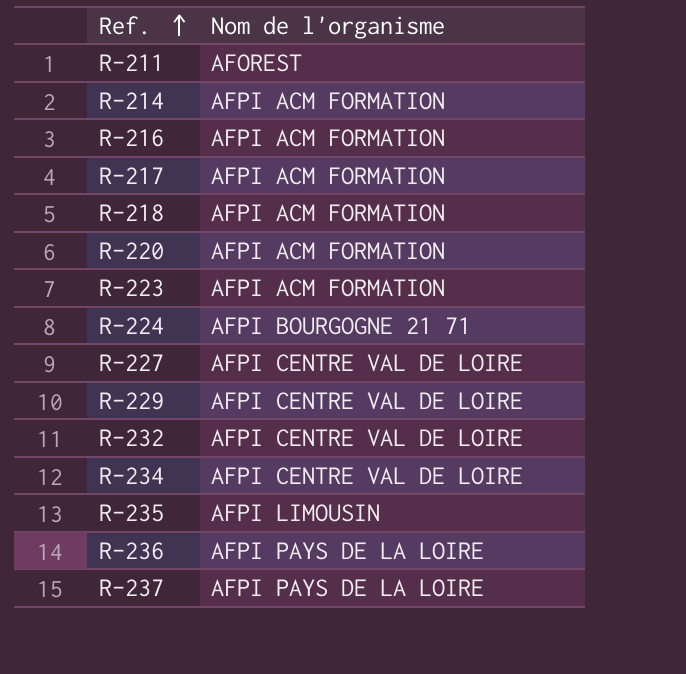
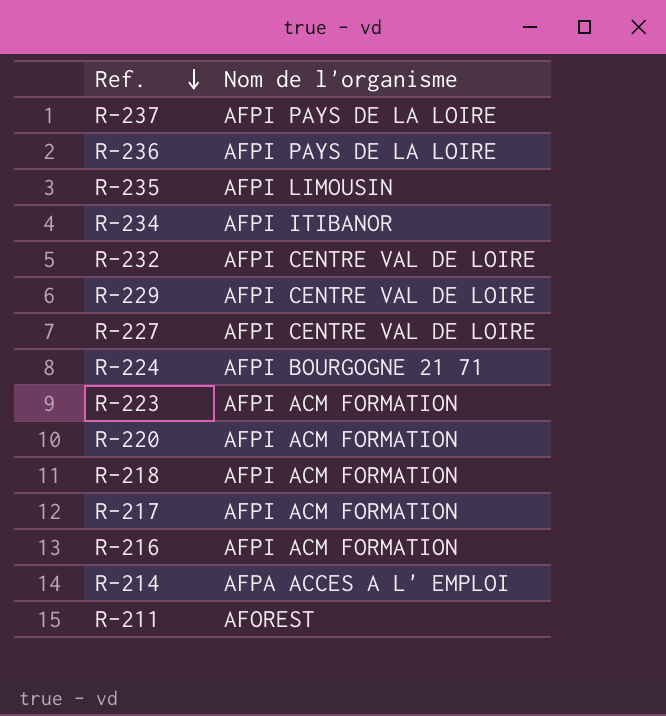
row order: Ref. ascending -> Ref. descending
R-234 | Nom de l'organisme: AFPI CENTRE VAL DE LOIRE -> AFPI ITIBANOR
R-214 | Nom de l'organisme: AFPI ACM FORMATION -> AFPA ACCES A L' EMPLOI

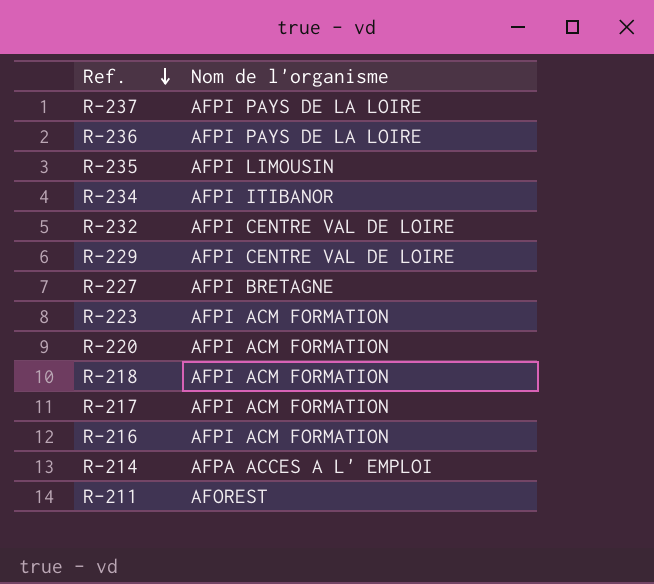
row R-224: AFPI BOURGOGNE 21 71 -> none
R-227 | Nom de l'organisme: AFPI CENTRE VAL DE LOIRE -> AFPI BRETAGNE

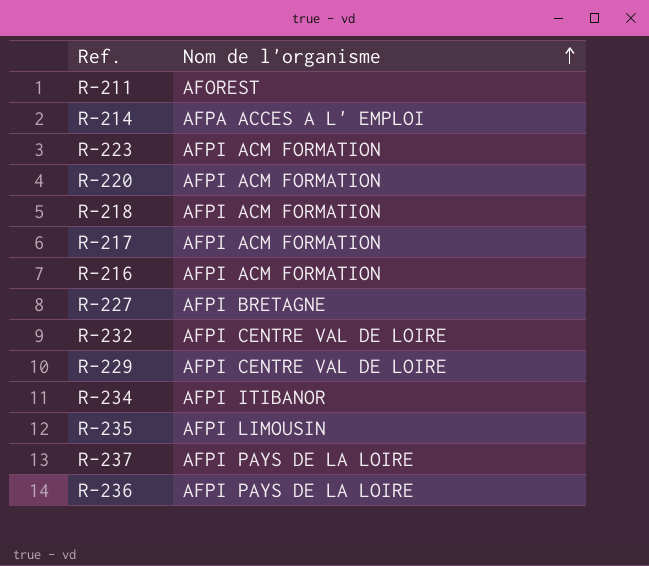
row order: Ref. descending -> Nom de l'organisme ascending

